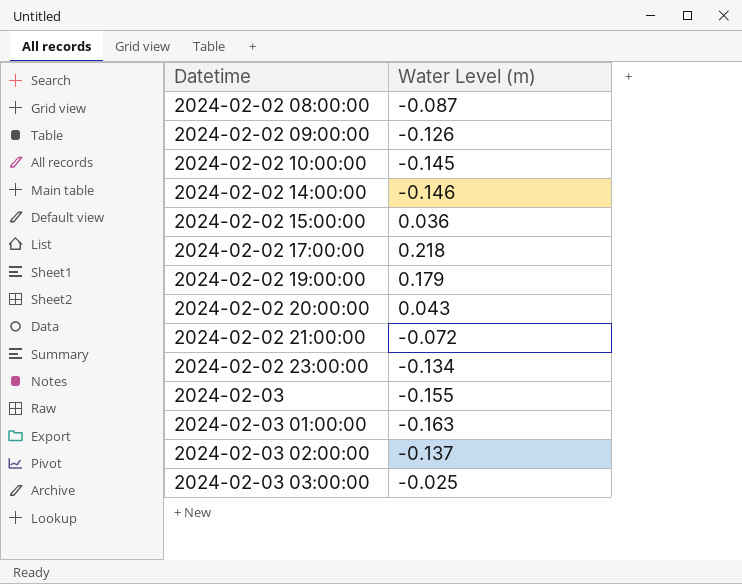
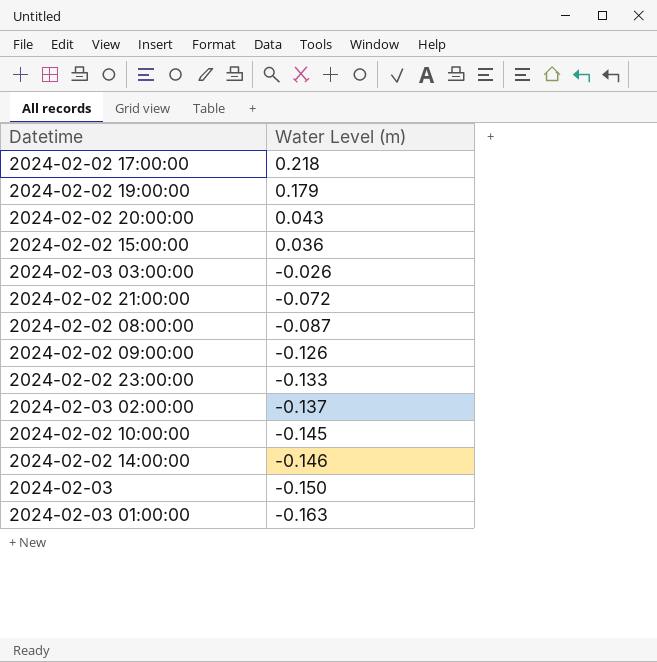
row order: Datetime ascending -> Water Level (m) descending
2024-02-03 03:00:00 | Water Level (m): -0.025 -> -0.026
2024-02-02 23:00:00 | Water Level (m): -0.134 -> -0.133
2024-02-03 | Water Level (m): -0.155 -> -0.150

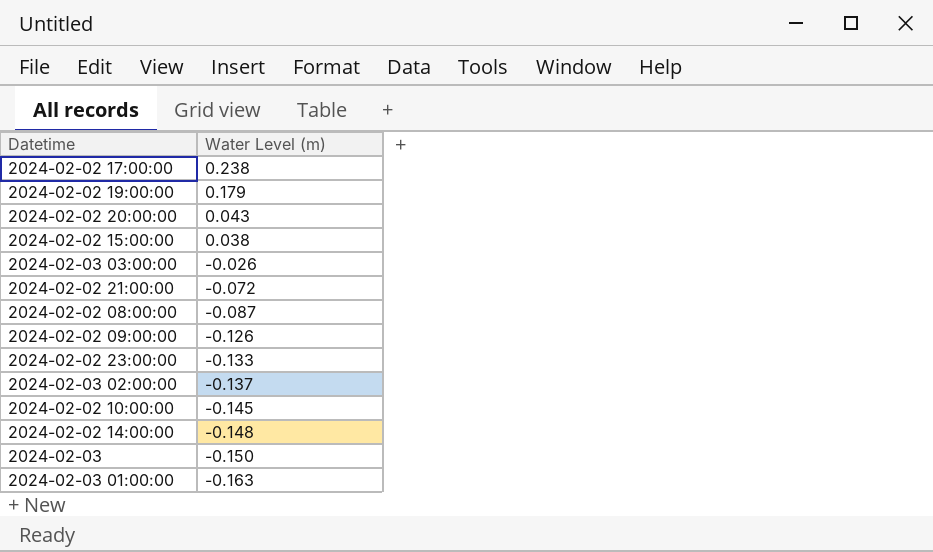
2024-02-02 17:00:00 | Water Level (m): 0.218 -> 0.238
2024-02-02 15:00:00 | Water Level (m): 0.036 -> 0.038
2024-02-02 14:00:00 | Water Level (m): -0.146 -> -0.148

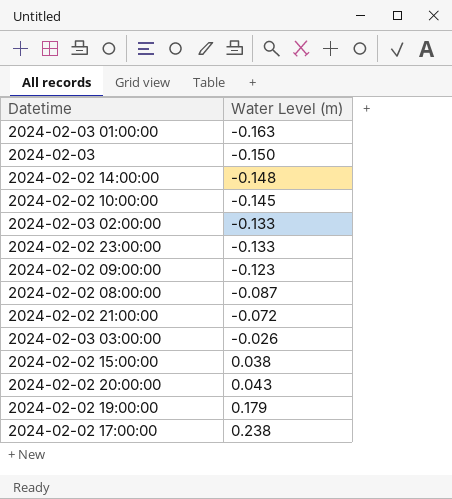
row order: Water Level (m) descending -> Water Level (m) ascending
2024-02-03 02:00:00 | Water Level (m): -0.137 -> -0.133
2024-02-02 09:00:00 | Water Level (m): -0.126 -> -0.123

